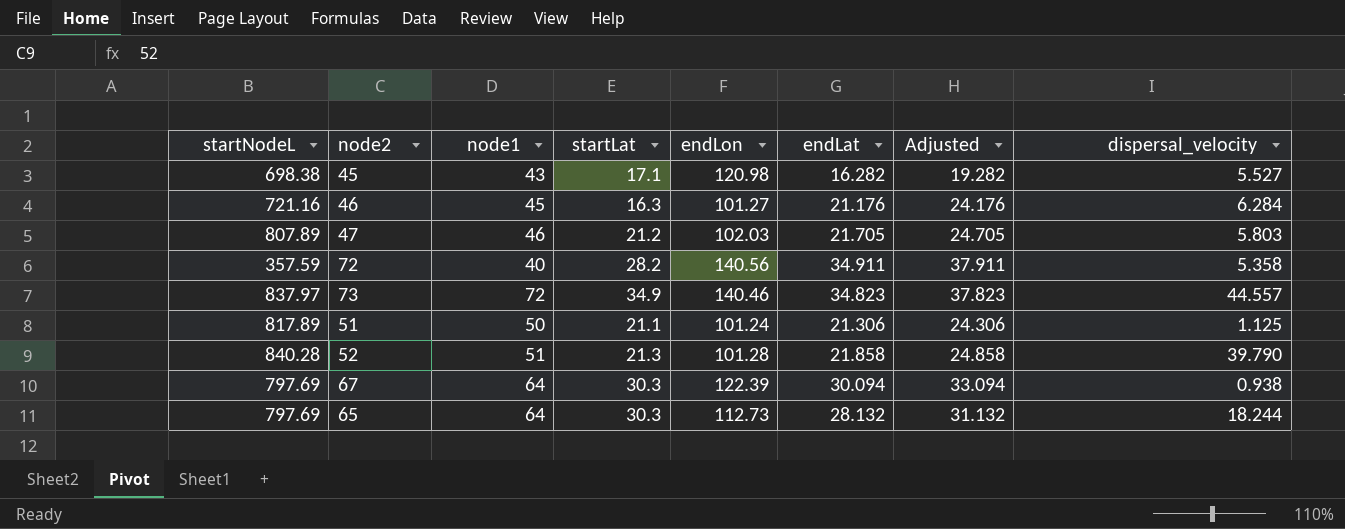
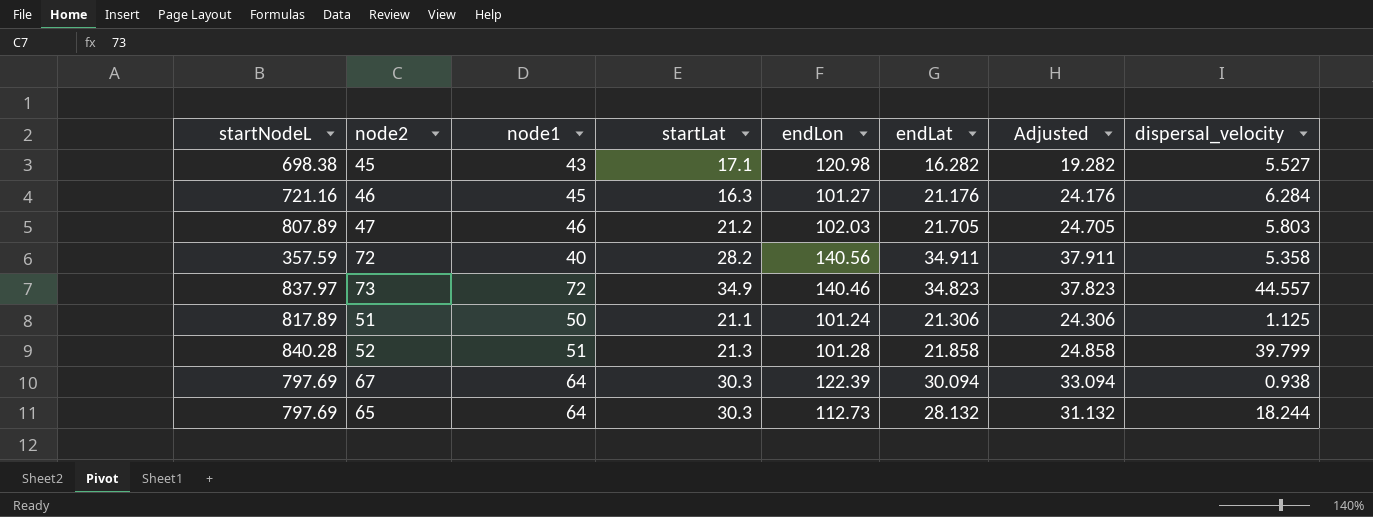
52 | dispersal_velocity: 39.790 -> 39.799

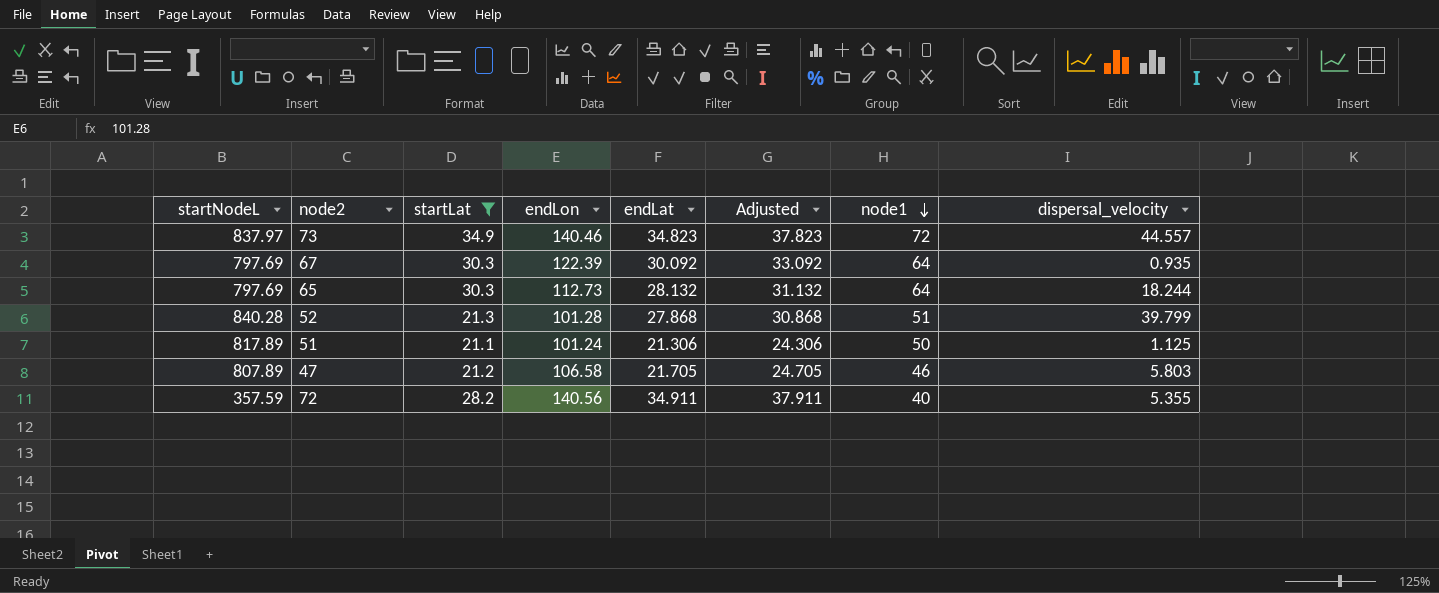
filter: none -> startLat >= 21.1
row order: none -> node1 descending
column node1 | position: 3 -> 7
67 | endLat: 30.094 -> 30.092
67 | Adjusted: 33.094 -> 33.092
67 | dispersal_velocity: 0.938 -> 0.935
52 | endLat: 21.858 -> 27.868
52 | Adjusted: 24.858 -> 30.868
47 | endLon: 102.03 -> 106.58
72 | dispersal_velocity: 5.358 -> 5.355

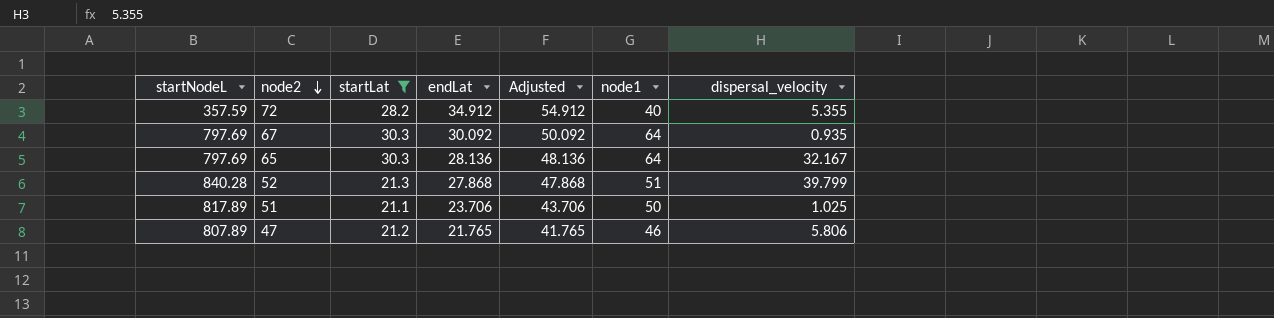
row order: node1 descending -> node2 descending
column endLon | position: 4 -> none
column Adjusted | formula: [endLat] + 3 -> [endLat] + 20
row 73: 837.97 | 34.9 | 140.46 | 34.823 | 37.823 | 72 | 44.557 -> none
72 | endLat: 34.911 -> 34.912
65 | endLat: 28.132 -> 28.136
65 | dispersal_velocity: 18.244 -> 32.167
51 | endLat: 21.306 -> 23.706
51 | dispersal_velocity: 1.125 -> 1.025
47 | endLat: 21.705 -> 21.765
47 | dispersal_velocity: 5.803 -> 5.806

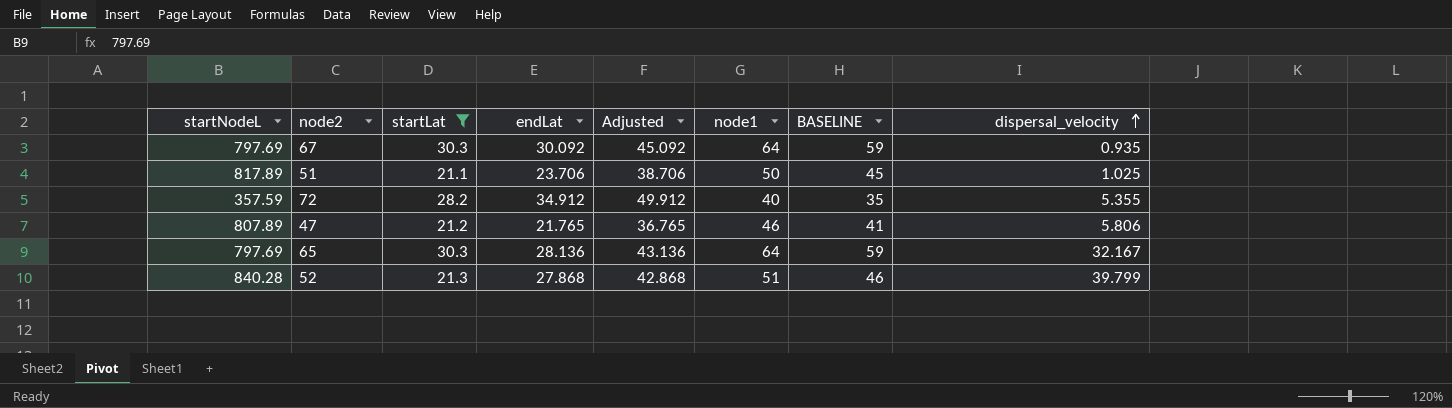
row order: node2 descending -> dispersal_velocity ascending
column Adjusted | formula: [endLat] + 20 -> [endLat] + 15
column BASELINE | formula: none -> [node1] - 5

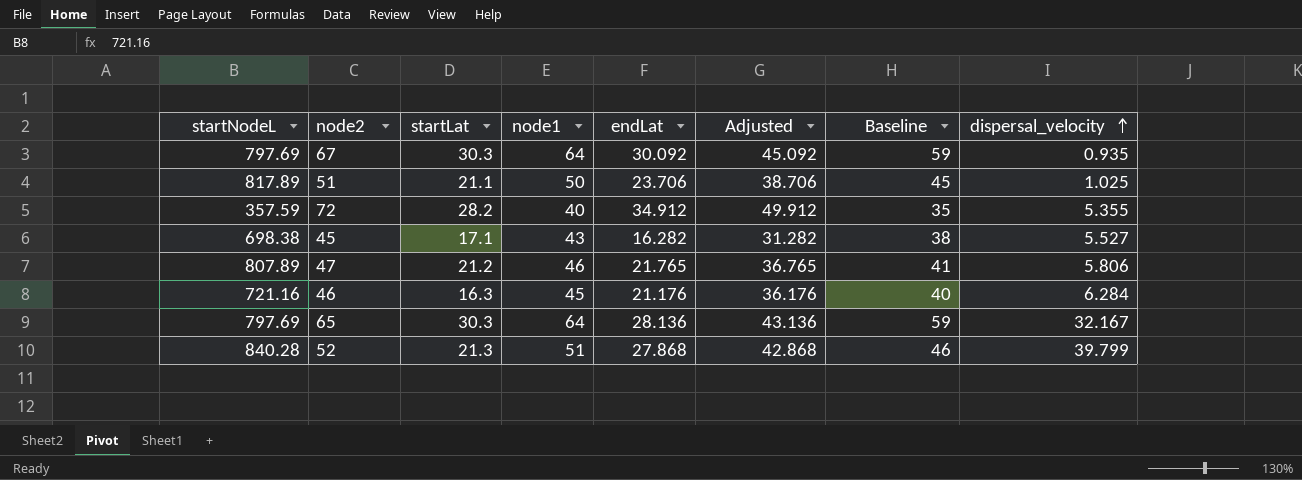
filter: startLat >= 21.1 -> none
column node1 | position: 6 -> 4
column name: BASELINE -> Baseline

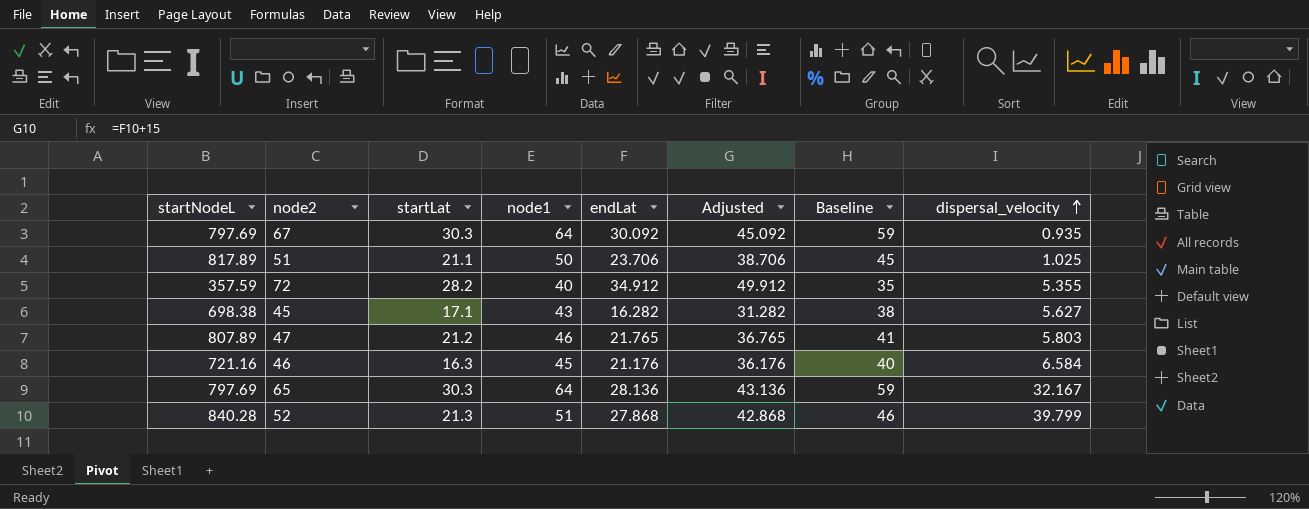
45 | dispersal_velocity: 5.527 -> 5.627
47 | dispersal_velocity: 5.806 -> 5.803
46 | dispersal_velocity: 6.284 -> 6.584

